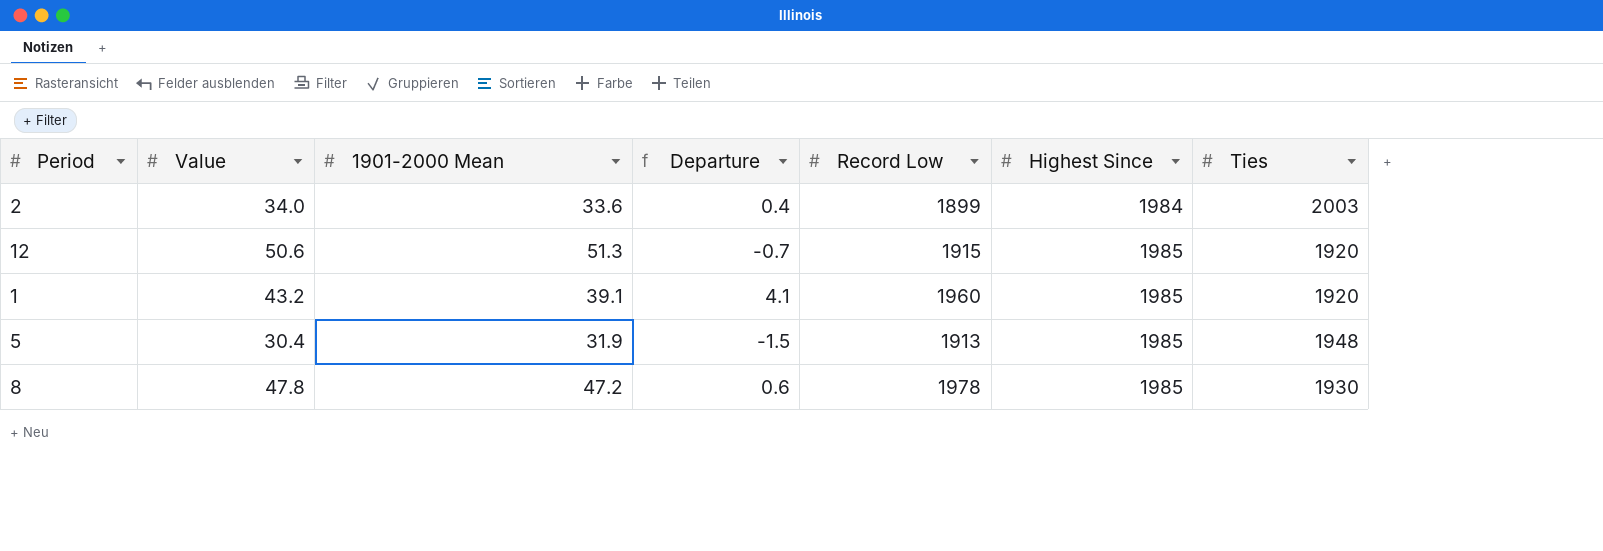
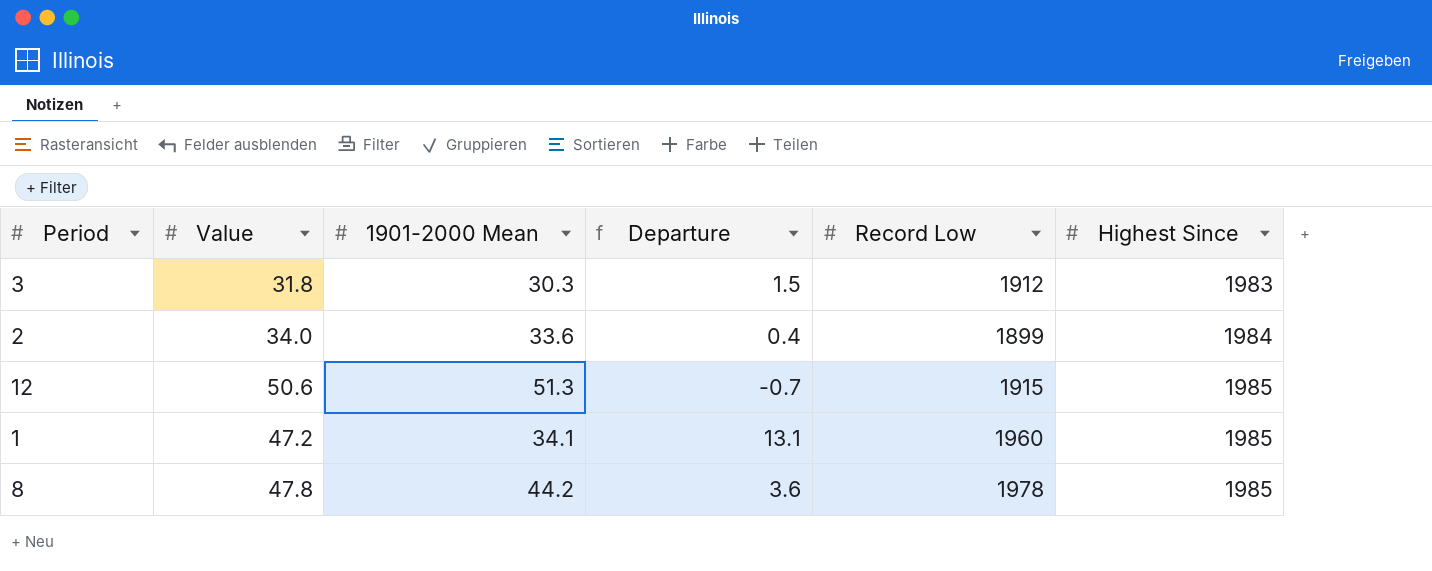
column Ties | position: 7 -> none
row 5: 30.4 | 31.9 | -1.5 | 1913 | 1985 | 1948 -> none
row 3: none -> 31.8 | 30.3 | 1.5 | 1912 | 1983
1 | Value: 43.2 -> 47.2
1 | 1901-2000 Mean: 39.1 -> 34.1
1 | Departure: 4.1 -> 13.1
8 | 1901-2000 Mean: 47.2 -> 44.2
8 | Departure: 0.6 -> 3.6

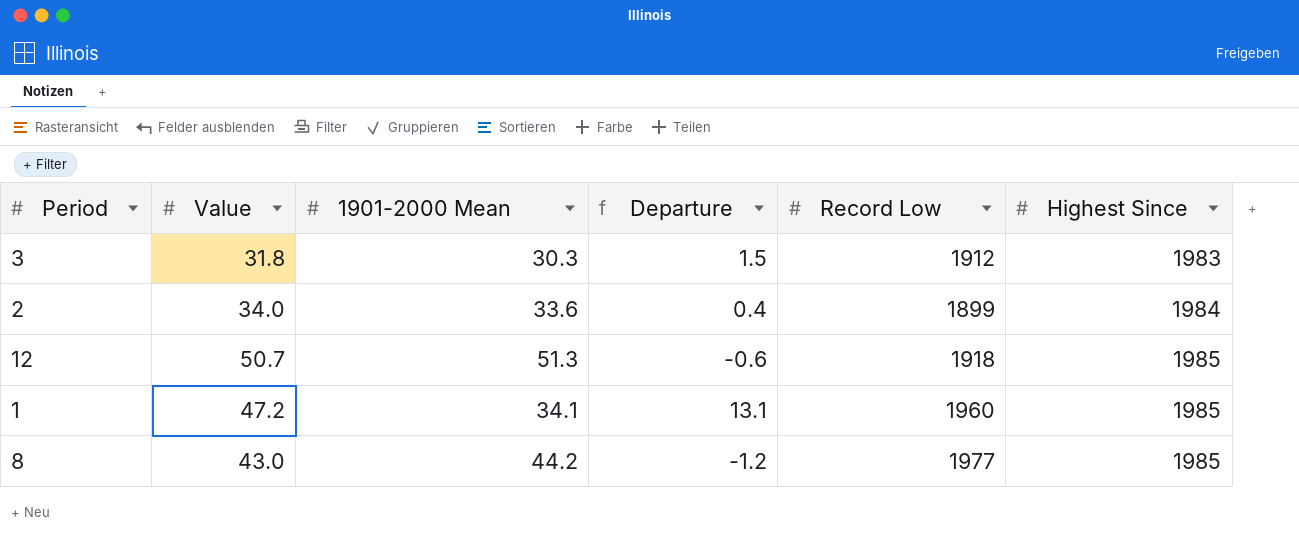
12 | Value: 50.6 -> 50.7
12 | Departure: -0.7 -> -0.6
12 | Record Low: 1915 -> 1918
8 | Value: 47.8 -> 43.0
8 | Departure: 3.6 -> -1.2
8 | Record Low: 1978 -> 1977

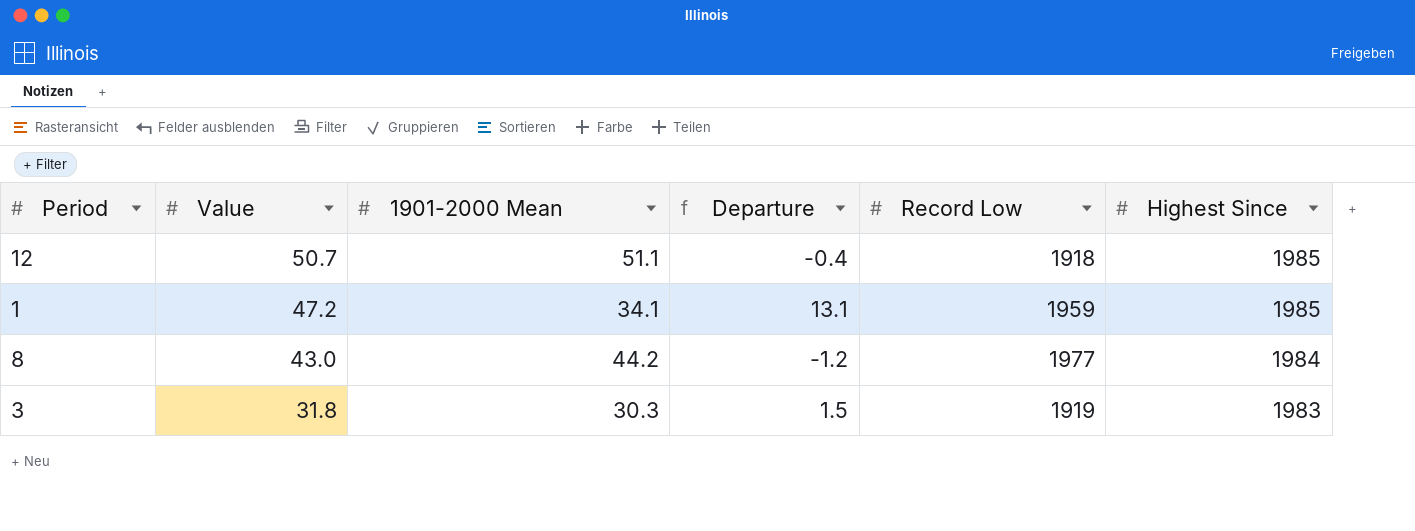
row order: Highest Since ascending -> Value descending
row 2: 34.0 | 33.6 | 0.4 | 1899 | 1984 -> none
12 | 1901-2000 Mean: 51.3 -> 51.1
12 | Departure: -0.6 -> -0.4
1 | Record Low: 1960 -> 1959
8 | Highest Since: 1985 -> 1984
3 | Record Low: 1912 -> 1919

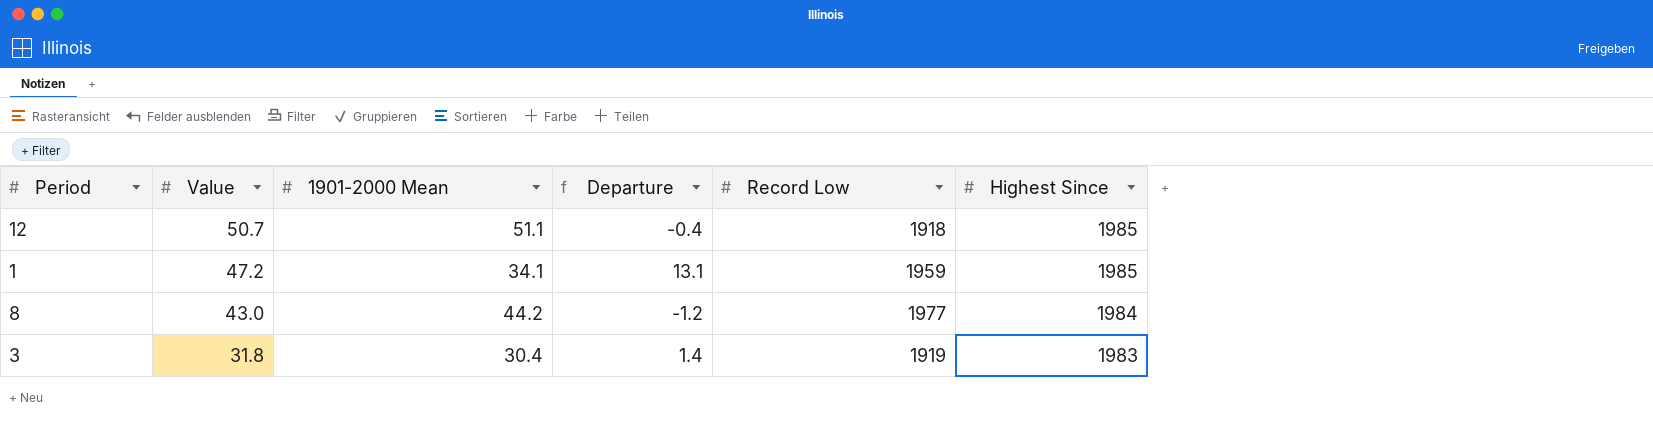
3 | 1901-2000 Mean: 30.3 -> 30.4
3 | Departure: 1.5 -> 1.4

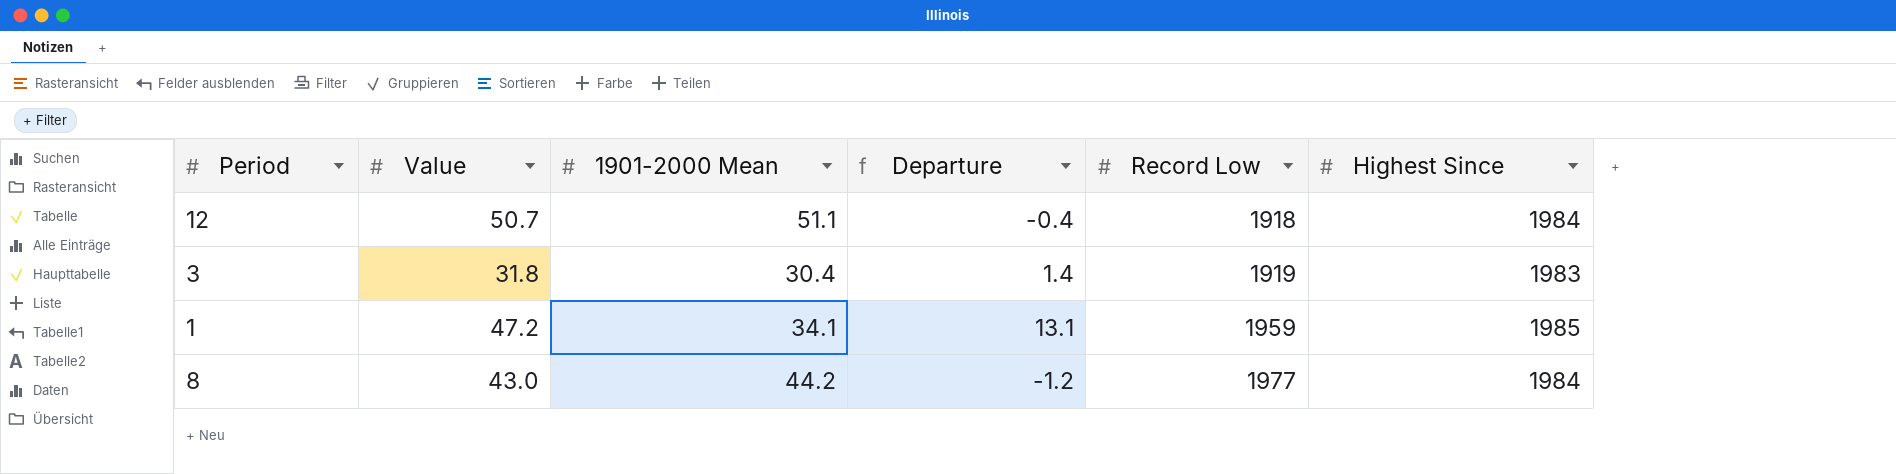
row order: Value descending -> Record Low ascending
12 | Highest Since: 1985 -> 1984

